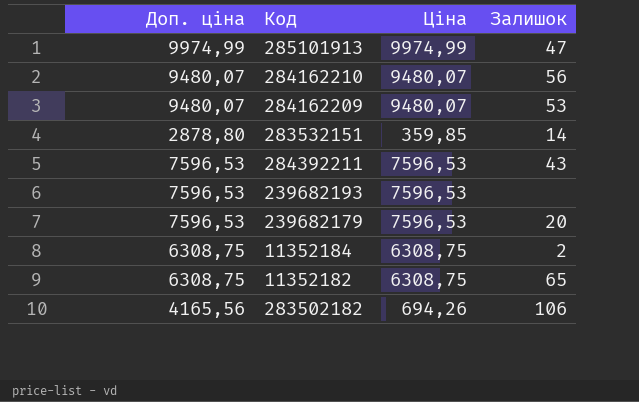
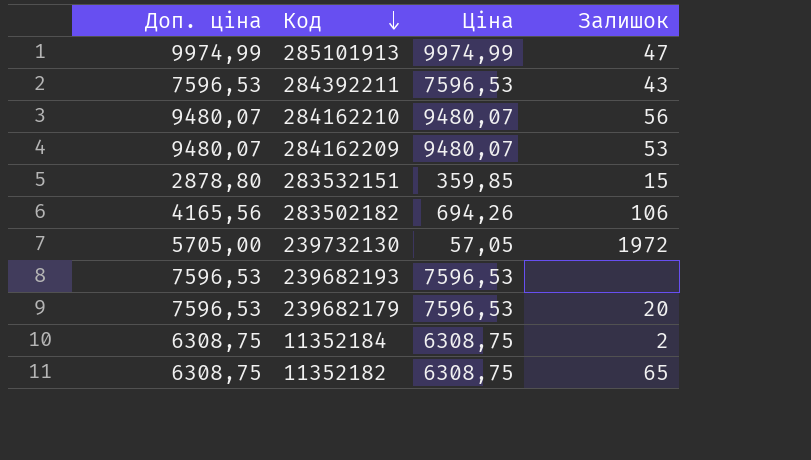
row order: none -> Код descending
283532151 | Залишок: 14 -> 15
row 239732130: none -> 5705,00 | 57,05 | 1972

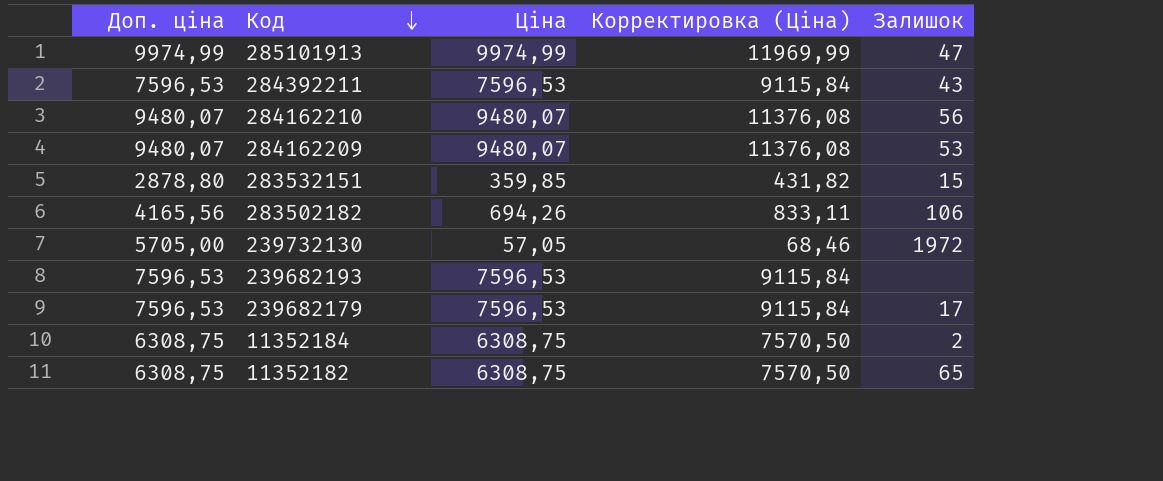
column Корректировка (Ціна) | formula: none -> [Ціна] * 1,2
239682179 | Залишок: 20 -> 17

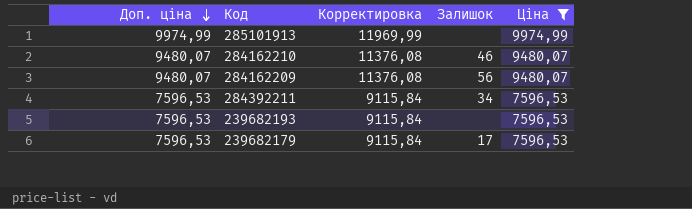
filter: none -> Ціна >= 7596,53
row order: Код descending -> Доп. ціна descending
column name: Корректировка (Ціна) -> Корректировка
column Ціна | position: 3 -> 5
285101913 | Залишок: 47 -> none
284162210 | Залишок: 56 -> 46
284162209 | Залишок: 53 -> 56
284392211 | Залишок: 43 -> 34

